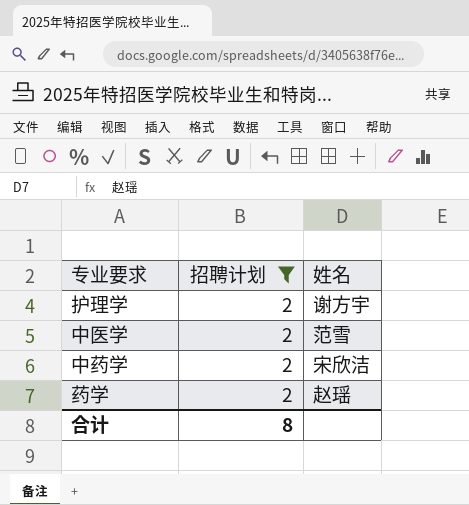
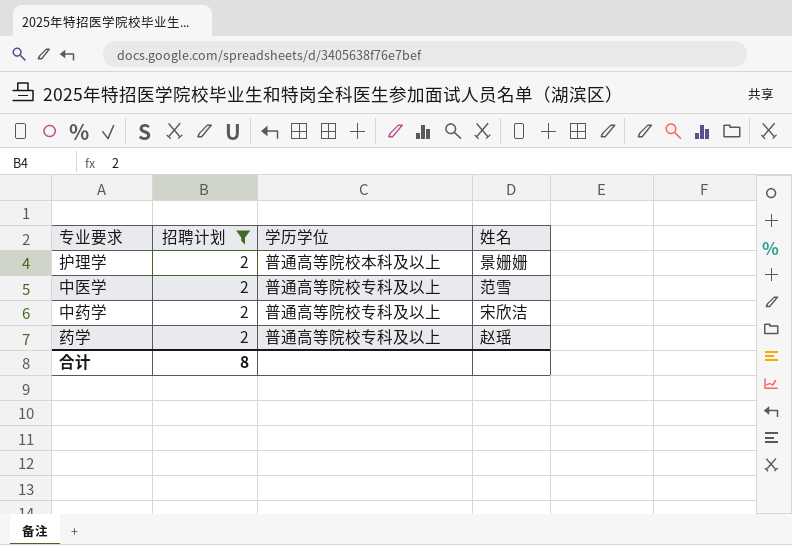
column 学历学位 | position: none -> 3
护理学 | 姓名: 谢方宇 -> 景姗姗

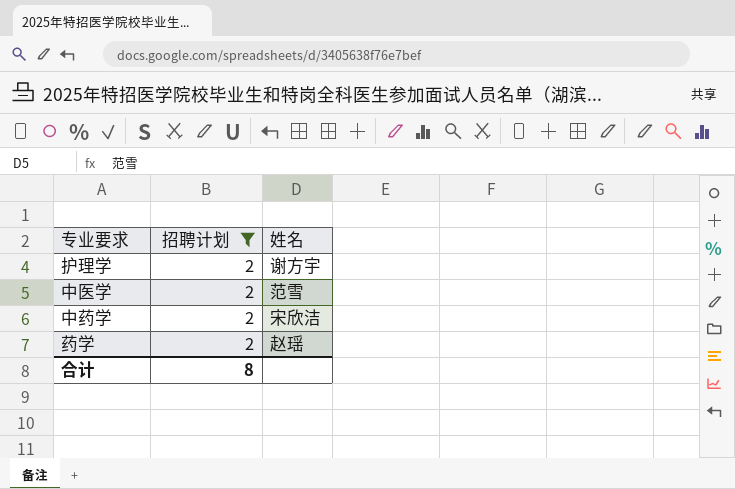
column 学历学位 | position: 3 -> none
护理学 | 姓名: 景姗姗 -> 谢方宇

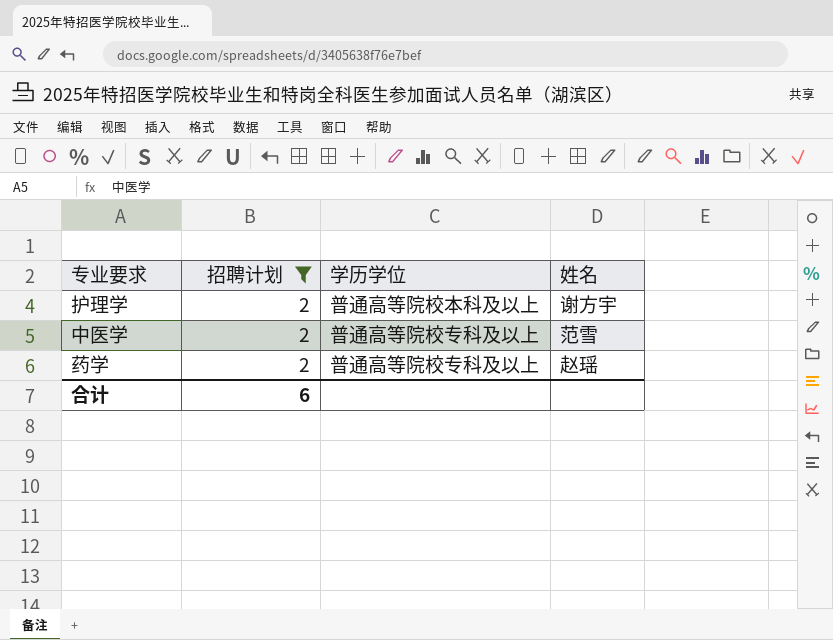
column 学历学位 | position: none -> 3
row 中药学: 2 | 宋欣洁 -> none
合计 | 招聘计划: 8 -> 6

